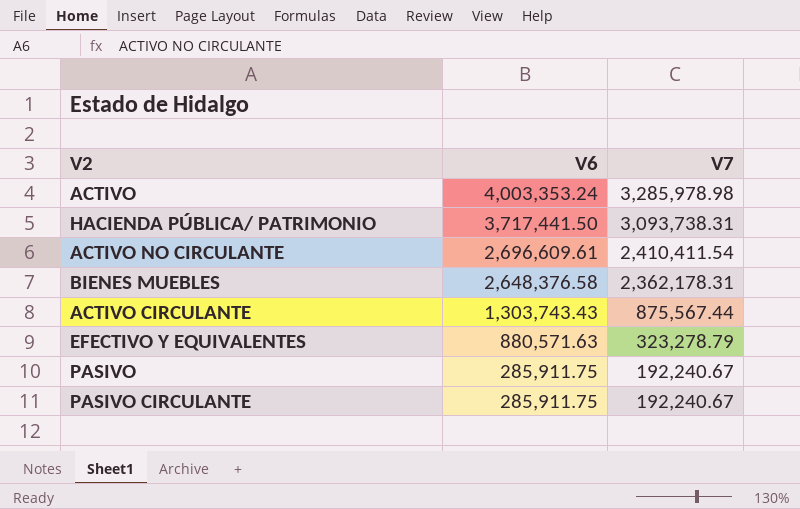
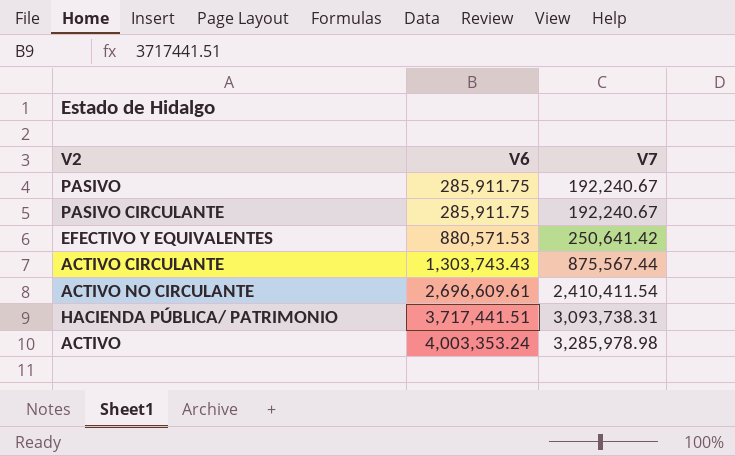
row order: V6 descending -> V6 ascending
row BIENES MUEBLES: 2,648,376.58 | 2,362,178.31 -> none
EFECTIVO Y EQUIVALENTES | V6: 880,571.63 -> 880,571.53
EFECTIVO Y EQUIVALENTES | V7: 323,278.79 -> 250,641.42
HACIENDA PÚBLICA/ PATRIMONIO | V6: 3,717,441.50 -> 3,717,441.51

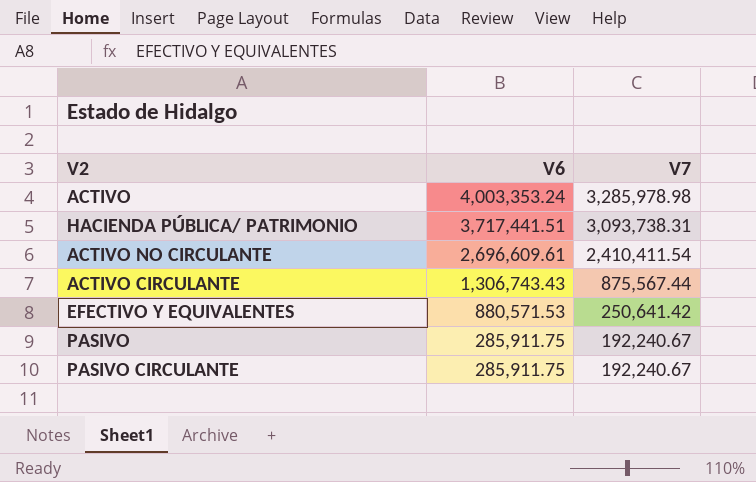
row order: V6 ascending -> V6 descending
ACTIVO CIRCULANTE | V6: 1,303,743.43 -> 1,306,743.43

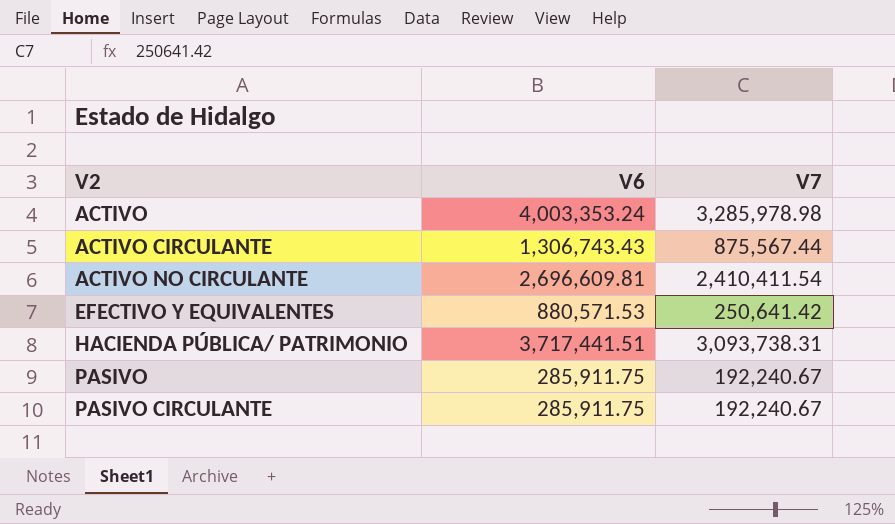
row order: V6 descending -> V2 ascending
ACTIVO NO CIRCULANTE | V6: 2,696,609.61 -> 2,696,609.81

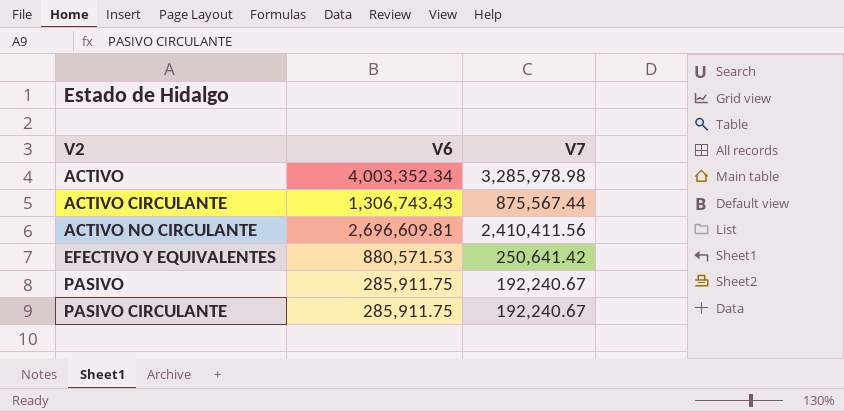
row HACIENDA PÚBLICA/ PATRIMONIO: 3,717,441.51 | 3,093,738.31 -> none
ACTIVO | V6: 4,003,353.24 -> 4,003,352.34
ACTIVO NO CIRCULANTE | V7: 2,410,411.54 -> 2,410,411.56

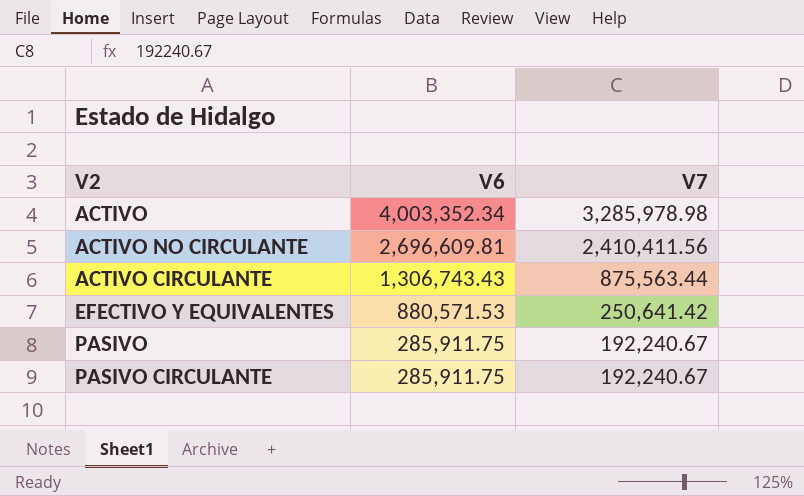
row order: V2 ascending -> V6 descending
ACTIVO CIRCULANTE | V7: 875,567.44 -> 875,563.44

